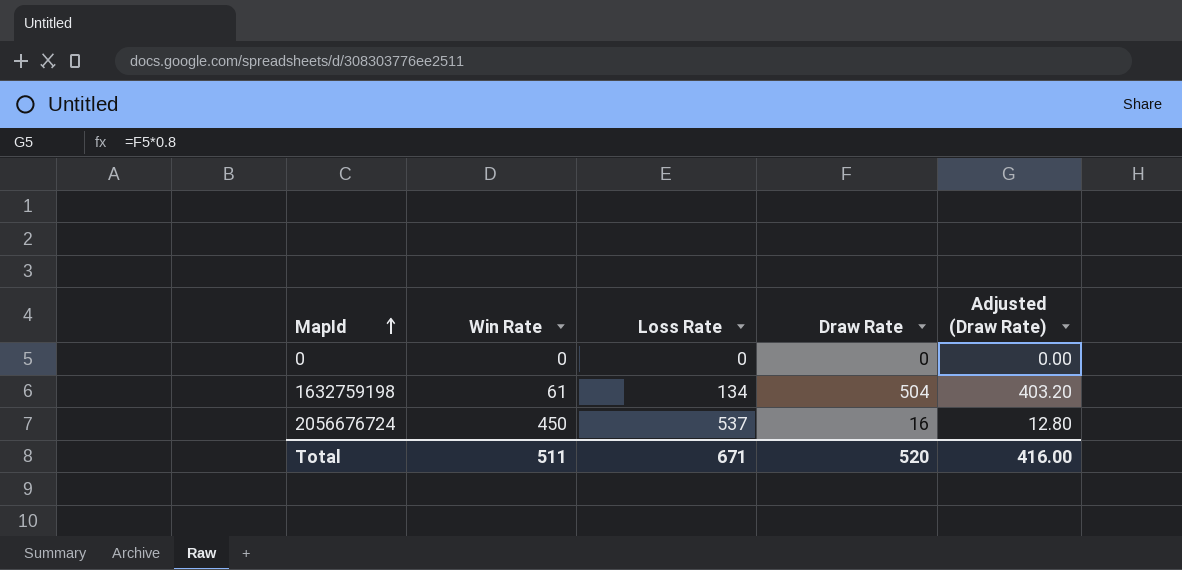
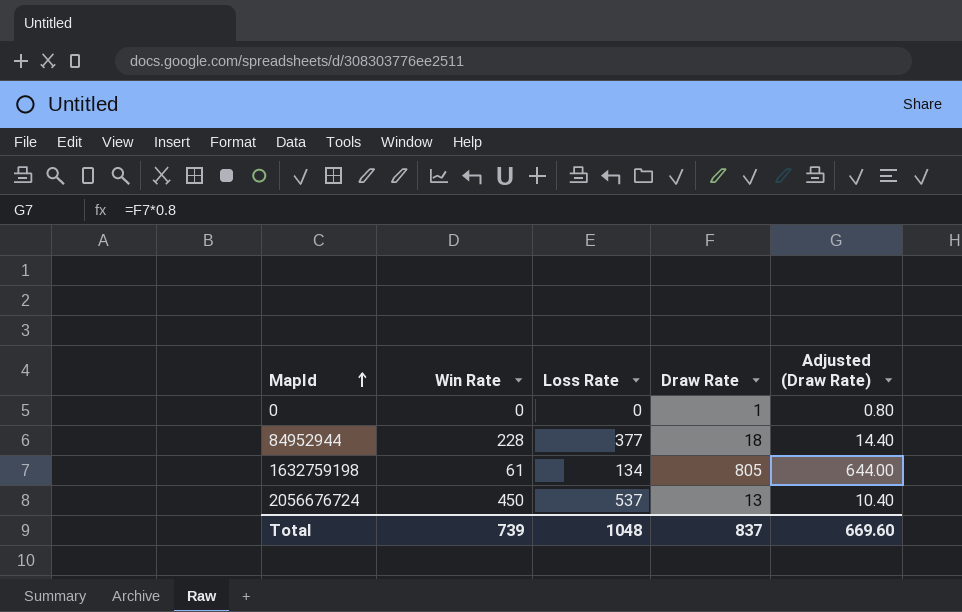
0 | Draw Rate: 0 -> 1
0 | Adjusted (Draw Rate): 0.00 -> 0.80
row 84952944: none -> 228 | 377 | 18 | 14.40
1632759198 | Draw Rate: 504 -> 805
1632759198 | Adjusted (Draw Rate): 403.20 -> 644.00
2056676724 | Draw Rate: 16 -> 13
2056676724 | Adjusted (Draw Rate): 12.80 -> 10.40
Total | Win Rate: 511 -> 739
Total | Loss Rate: 671 -> 1048
Total | Draw Rate: 520 -> 837
Total | Adjusted (Draw Rate): 416.00 -> 669.60

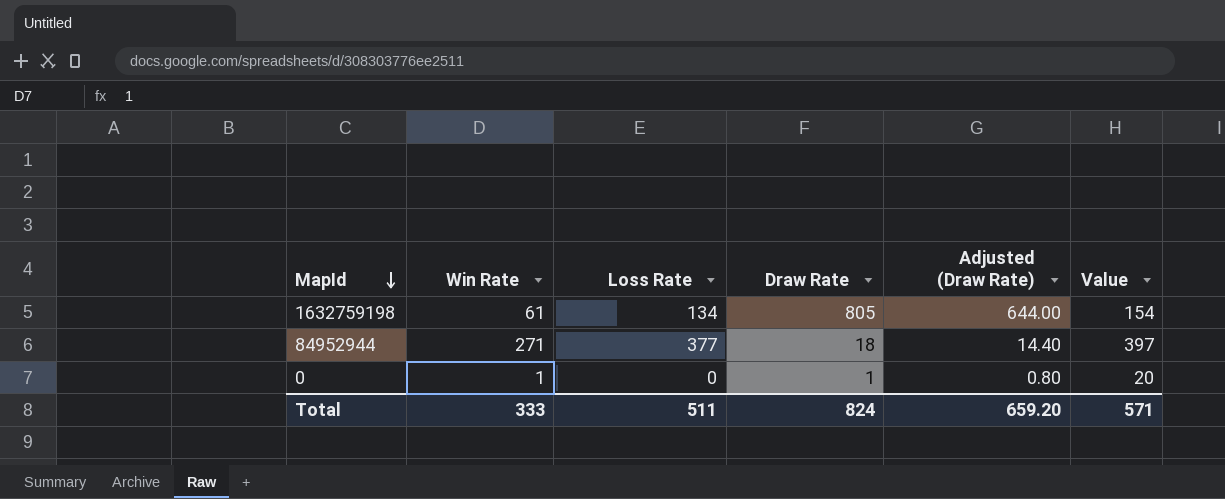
row order: MapId ascending -> MapId descending
column Value | formula: none -> [Loss Rate] + 20
row 2056676724: 450 | 537 | 13 | 10.40 -> none
84952944 | Win Rate: 228 -> 271
0 | Win Rate: 0 -> 1
Total | Win Rate: 739 -> 333
Total | Loss Rate: 1048 -> 511
Total | Draw Rate: 837 -> 824
Total | Adjusted (Draw Rate): 669.60 -> 659.20

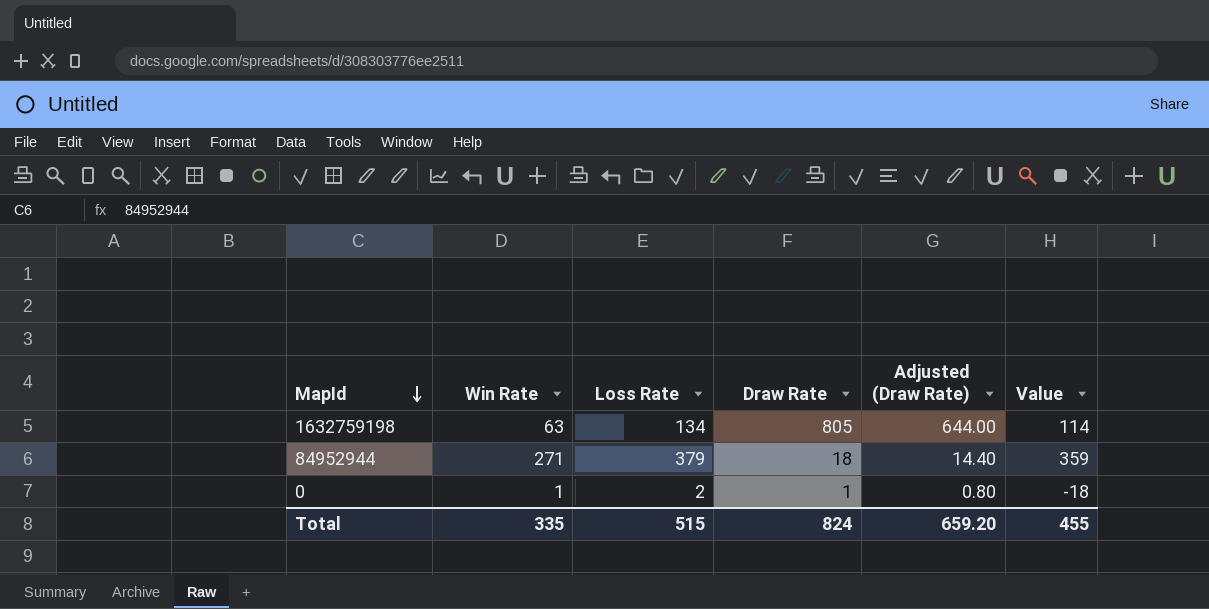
column Value | formula: [Loss Rate] + 20 -> [Loss Rate] - 20
1632759198 | Win Rate: 61 -> 63
84952944 | Loss Rate: 377 -> 379
0 | Loss Rate: 0 -> 2
Total | Win Rate: 333 -> 335
Total | Loss Rate: 511 -> 515
Total | Value: 571 -> 455

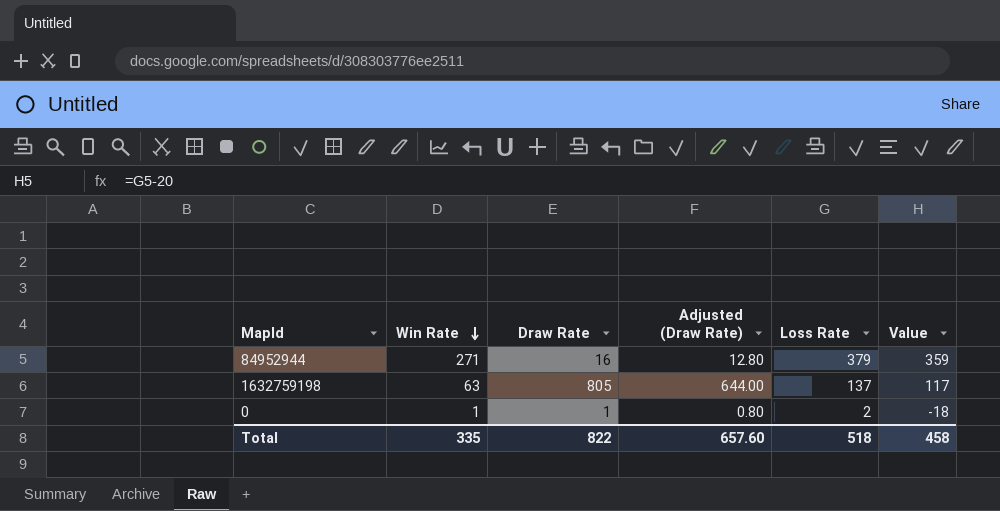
row order: MapId descending -> Win Rate descending
column Loss Rate | position: 3 -> 5
84952944 | Draw Rate: 18 -> 16
84952944 | Adjusted (Draw Rate): 14.40 -> 12.80
1632759198 | Loss Rate: 134 -> 137
1632759198 | Value: 114 -> 117
Total | Draw Rate: 824 -> 822
Total | Adjusted (Draw Rate): 659.20 -> 657.60
Total | Loss Rate: 515 -> 518
Total | Value: 455 -> 458

